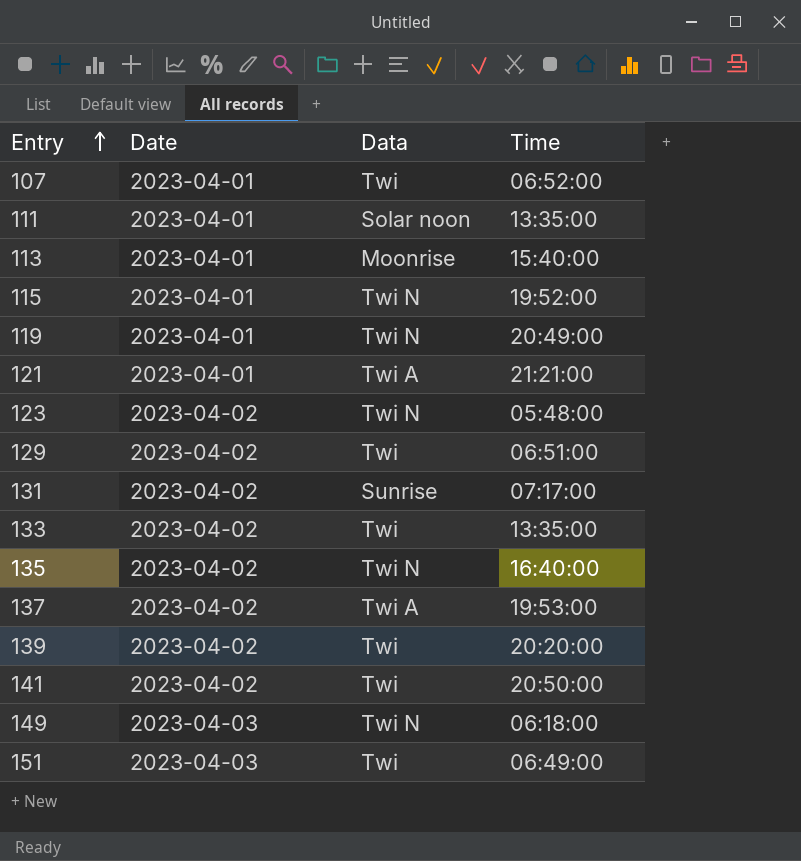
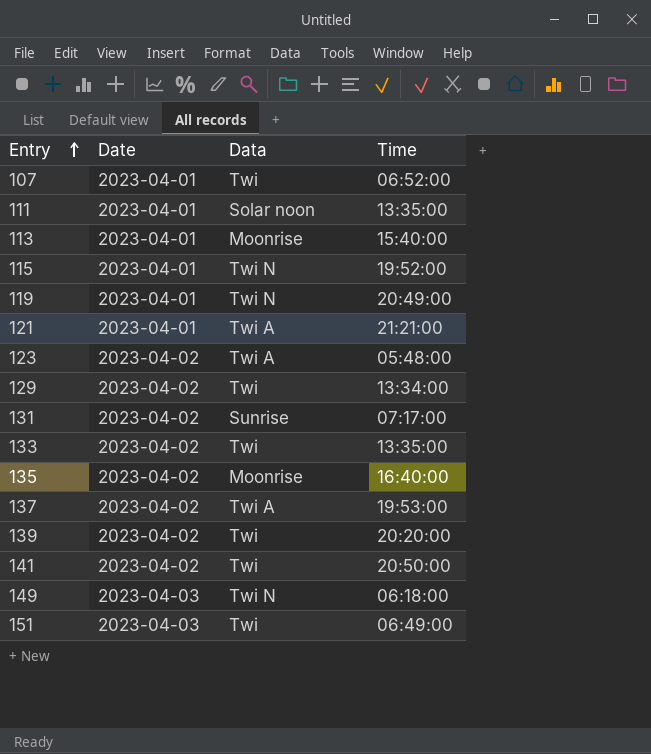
123 | Data: Twi N -> Twi A
129 | Time: 06:51:00 -> 13:34:00
135 | Data: Twi N -> Moonrise

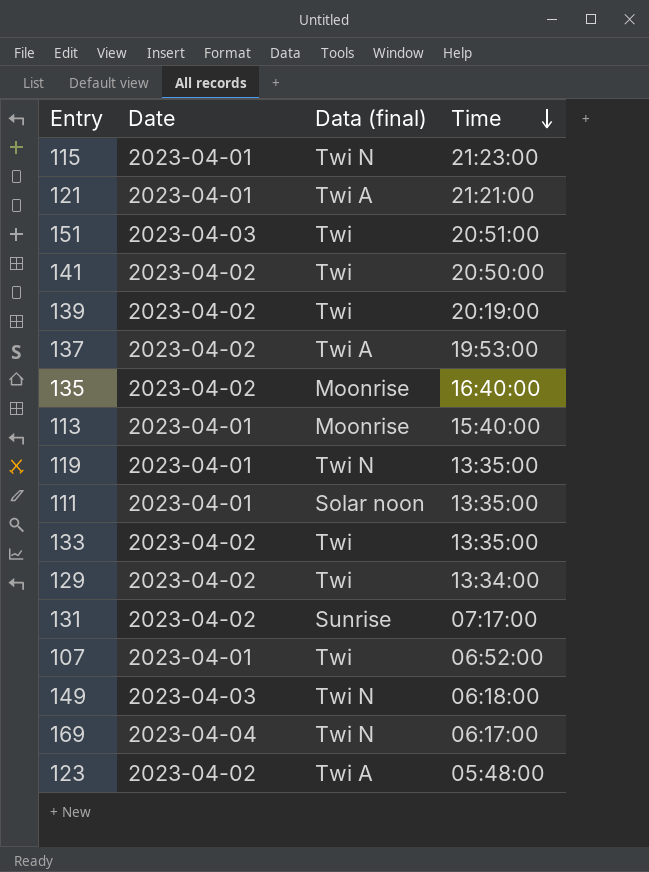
row order: Entry ascending -> Time descending
column name: Data -> Data (final)
115 | Time: 19:52:00 -> 21:23:00
151 | Time: 06:49:00 -> 20:51:00
139 | Time: 20:20:00 -> 20:19:00
119 | Time: 20:49:00 -> 13:35:00
row 169: none -> 2023-04-04 | Twi N | 06:17:00

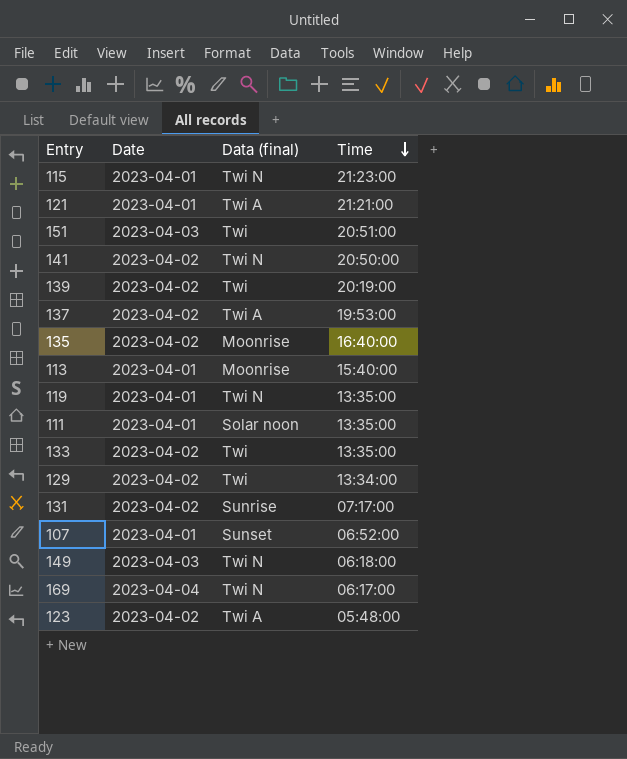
141 | Data (final): Twi -> Twi N
107 | Data (final): Twi -> Sunset

